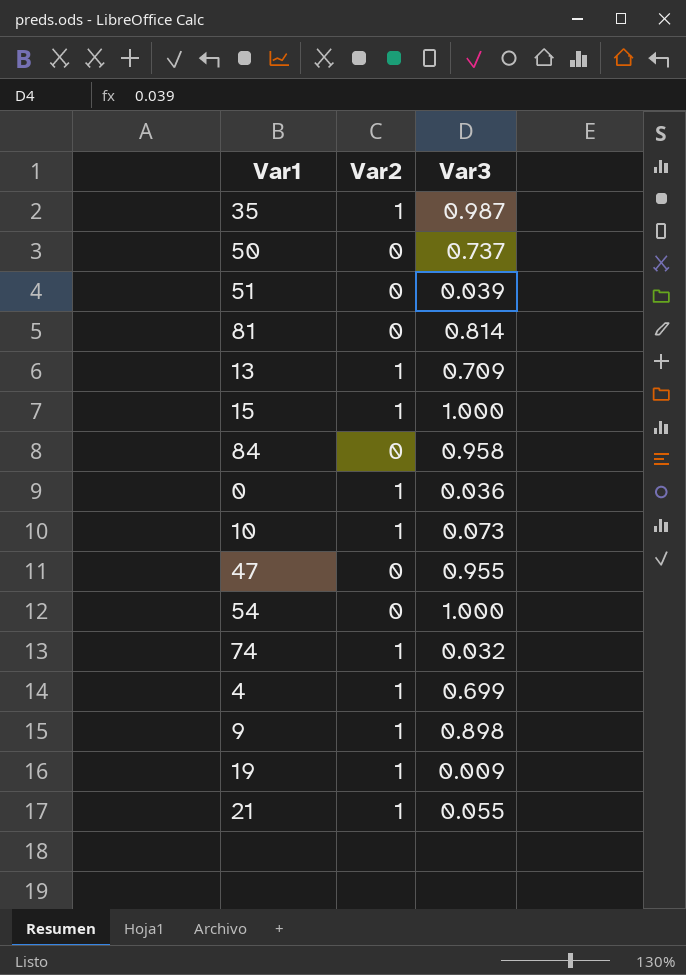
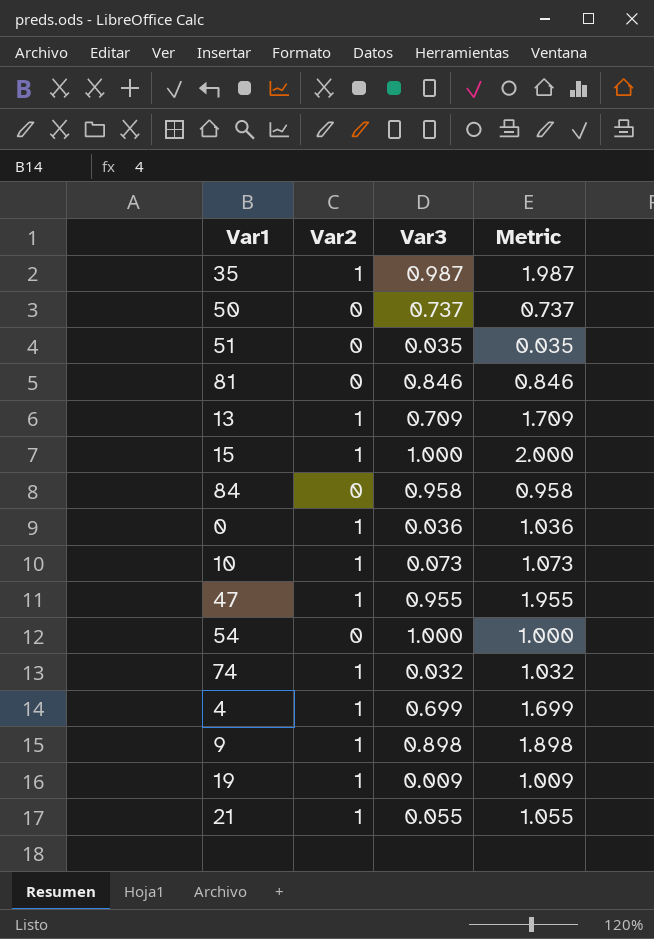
column Metric | formula: none -> [Var2] + [Var3]
51 | Var3: 0.039 -> 0.035
81 | Var3: 0.814 -> 0.846
47 | Var2: 0 -> 1

